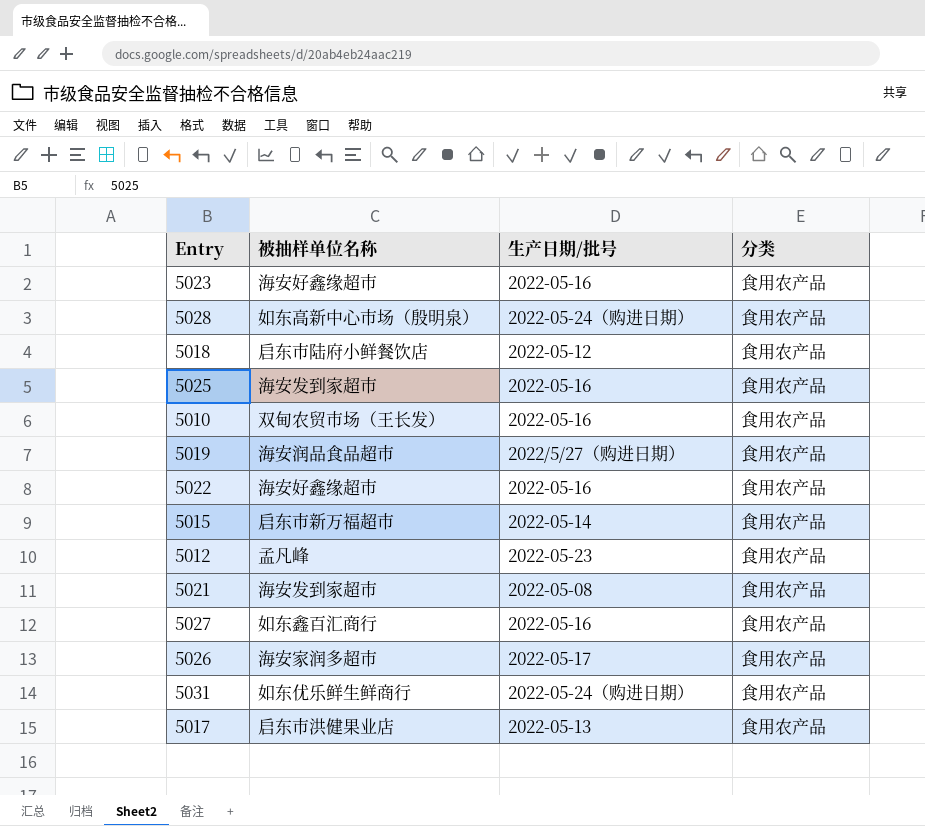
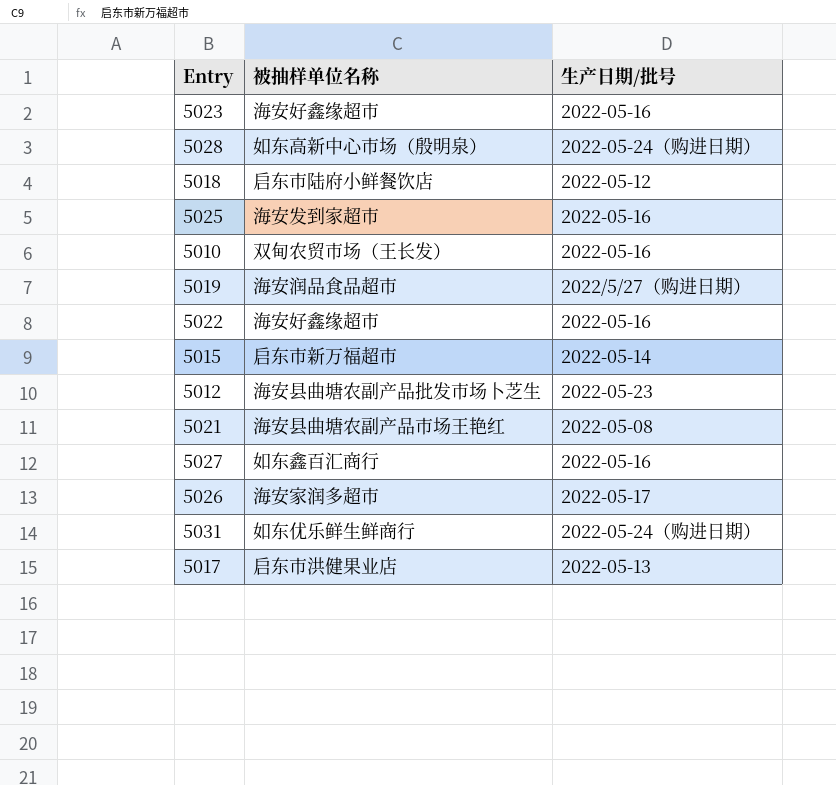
column 分类 | position: 4 -> none
5012 | 被抽样单位名称: 孟凡峰 -> 海安县曲塘农副产品批发市场卜芝生
5021 | 被抽样单位名称: 海安发到家超市 -> 海安县曲塘农副产品市场王艳红

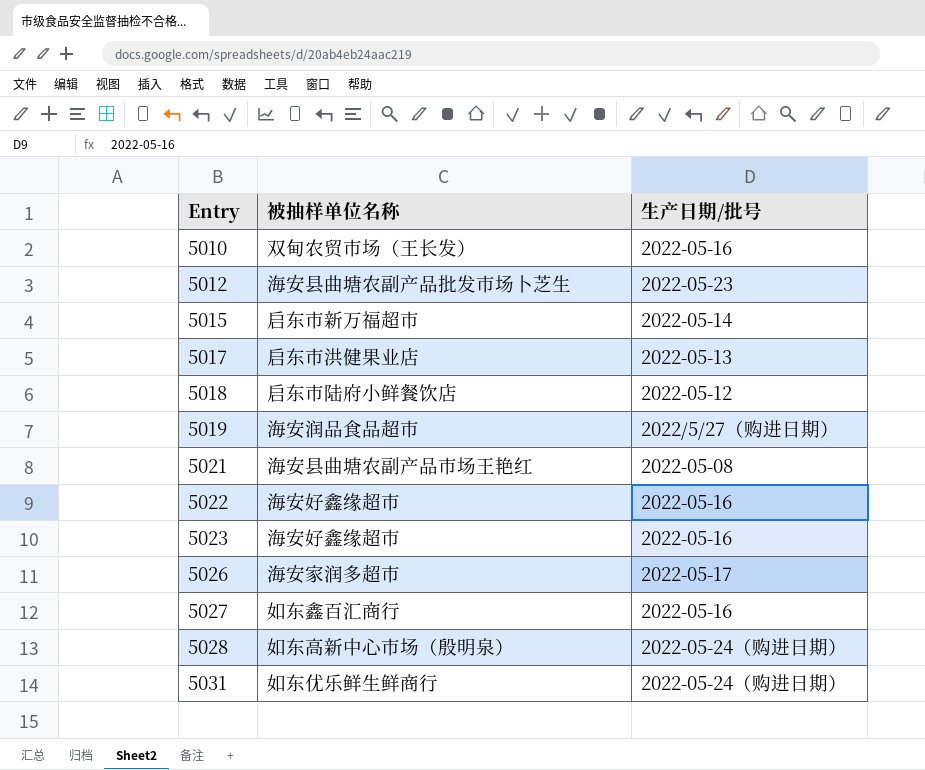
row order: none -> Entry ascending
row 5025: 海安发到家超市 | 2022-05-16 -> none

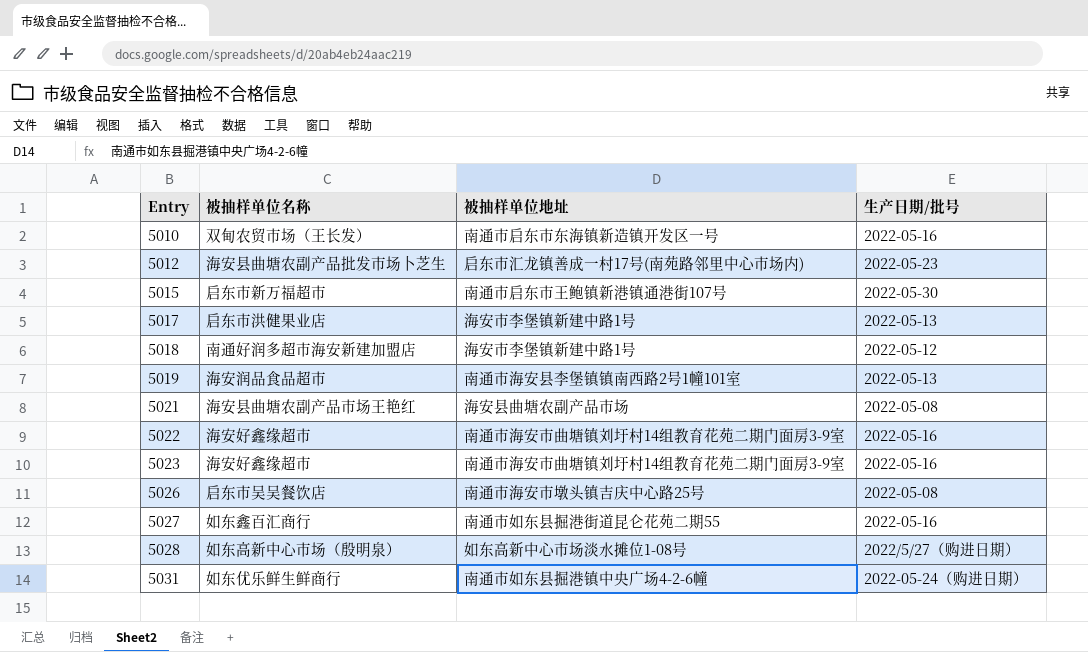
column 被抽样单位地址 | position: none -> 3
5015 | 生产日期/批号: 2022-05-14 -> 2022-05-30
5018 | 被抽样单位名称: 启东市陆府小鲜餐饮店 -> 南通好润多超市海安新建加盟店
5019 | 生产日期/批号: 2022/5/27（购进日期） -> 2022-05-13
5026 | 被抽样单位名称: 海安家润多超市 -> 启东市吴吴餐饮店
5026 | 生产日期/批号: 2022-05-17 -> 2022-05-08
5028 | 生产日期/批号: 2022-05-24（购进日期） -> 2022/5/27（购进日期）

